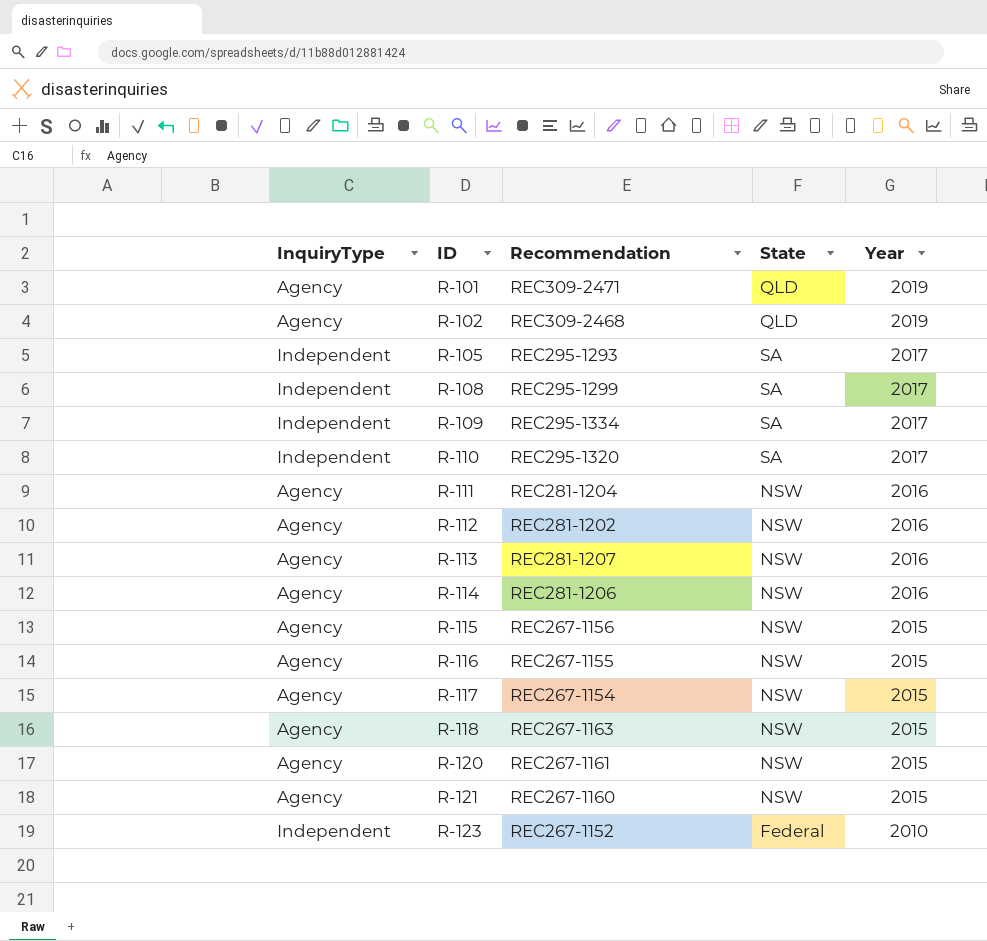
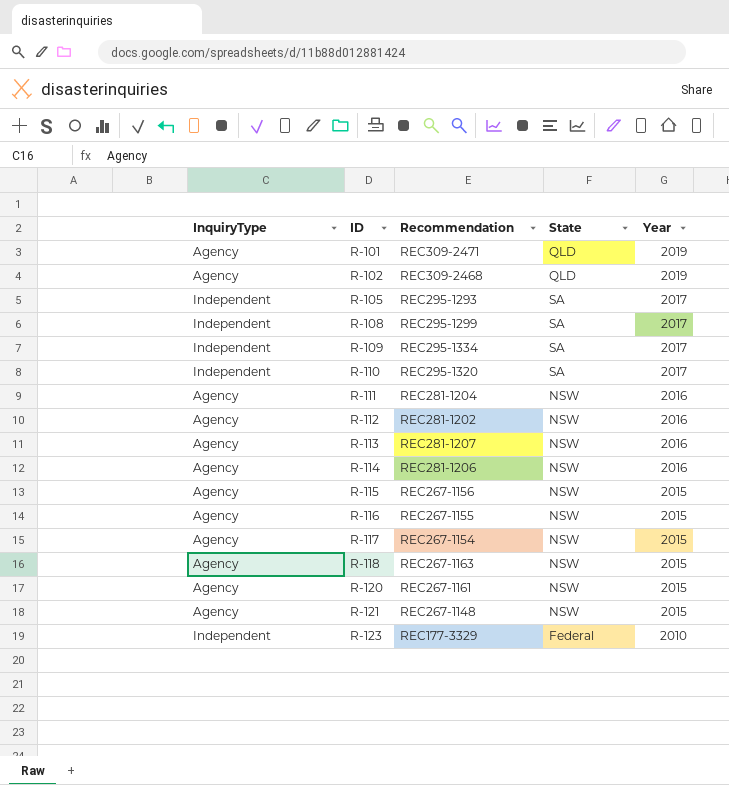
R-121 | Recommendation: REC267-1160 -> REC267-1148
R-123 | Recommendation: REC267-1152 -> REC177-3329

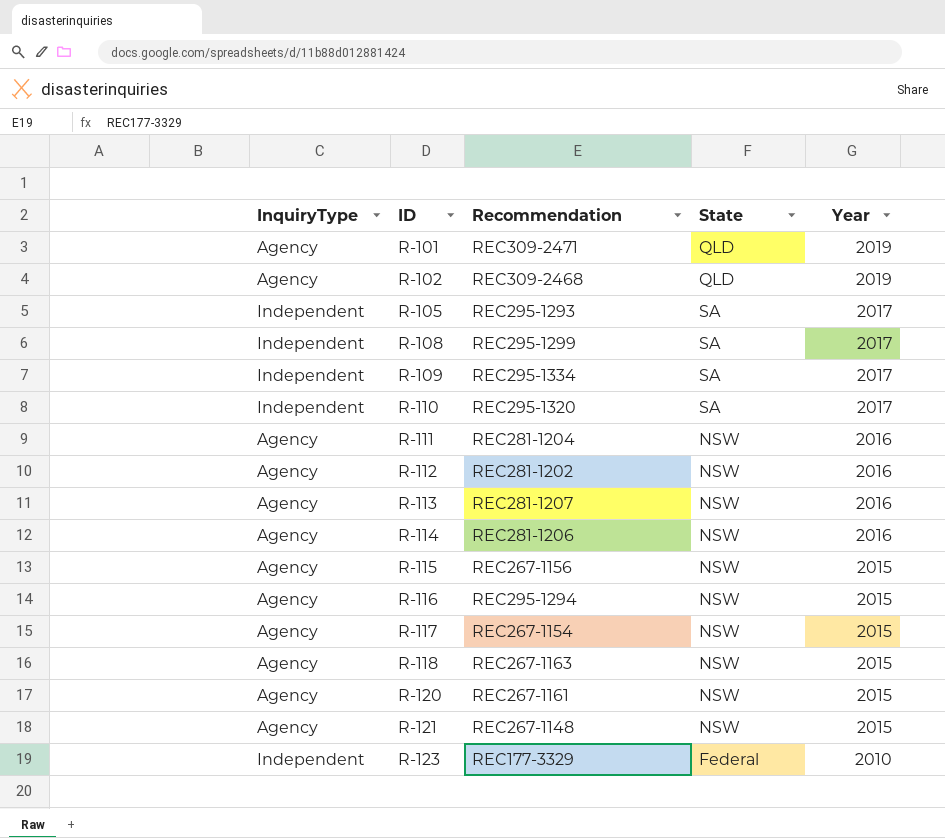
R-116 | Recommendation: REC267-1155 -> REC295-1294

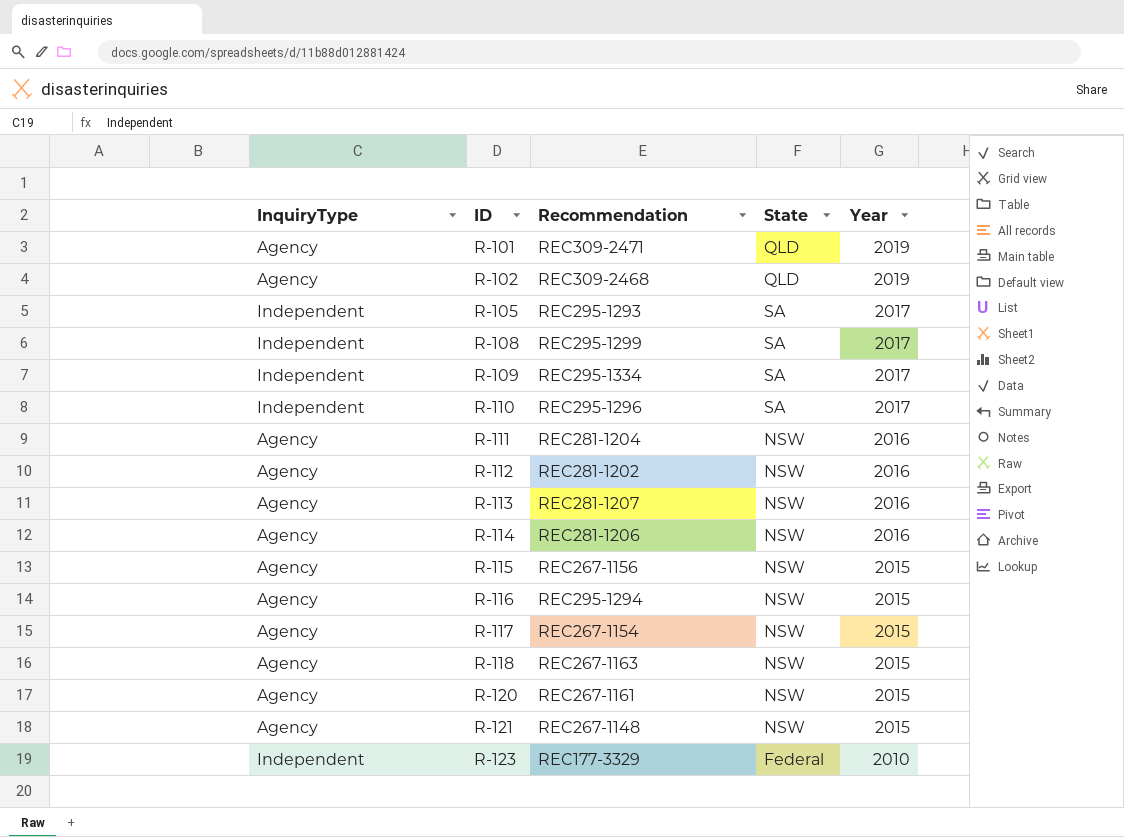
R-110 | Recommendation: REC295-1320 -> REC295-1296

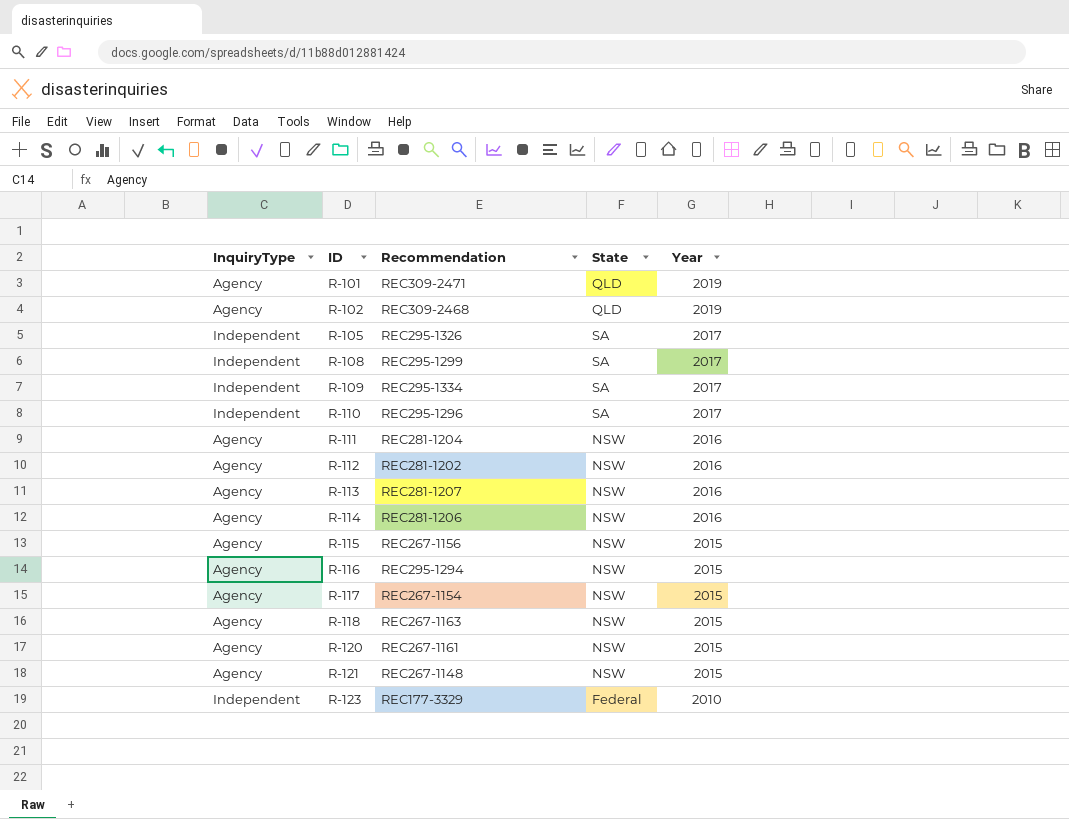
R-105 | Recommendation: REC295-1293 -> REC295-1326

